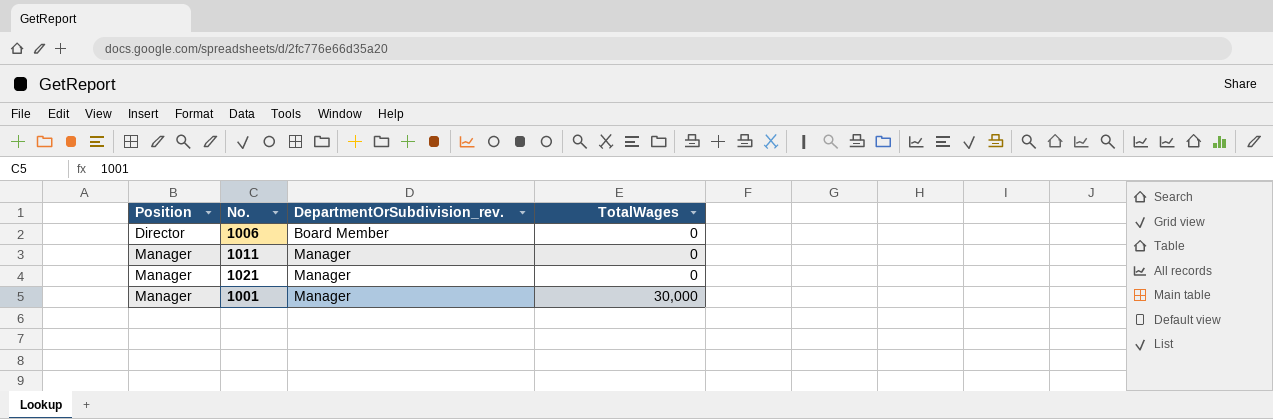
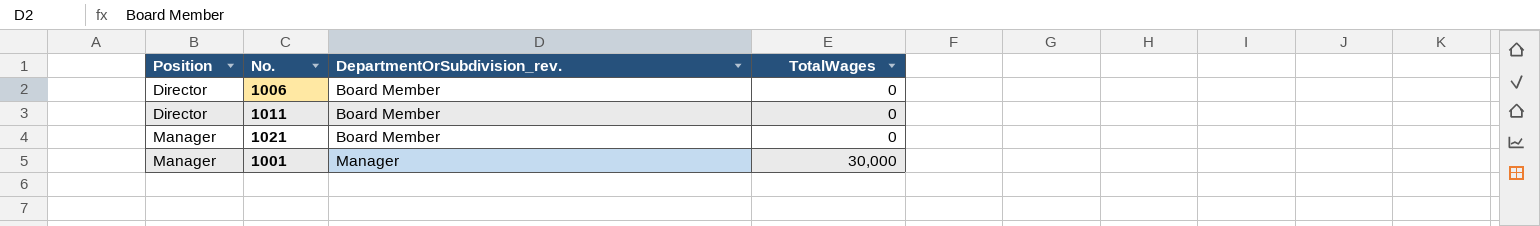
1011 | Position: Manager -> Director
1011 | DepartmentOrSubdivision_rev.: Manager -> Board Member
1021 | DepartmentOrSubdivision_rev.: Manager -> Board Member

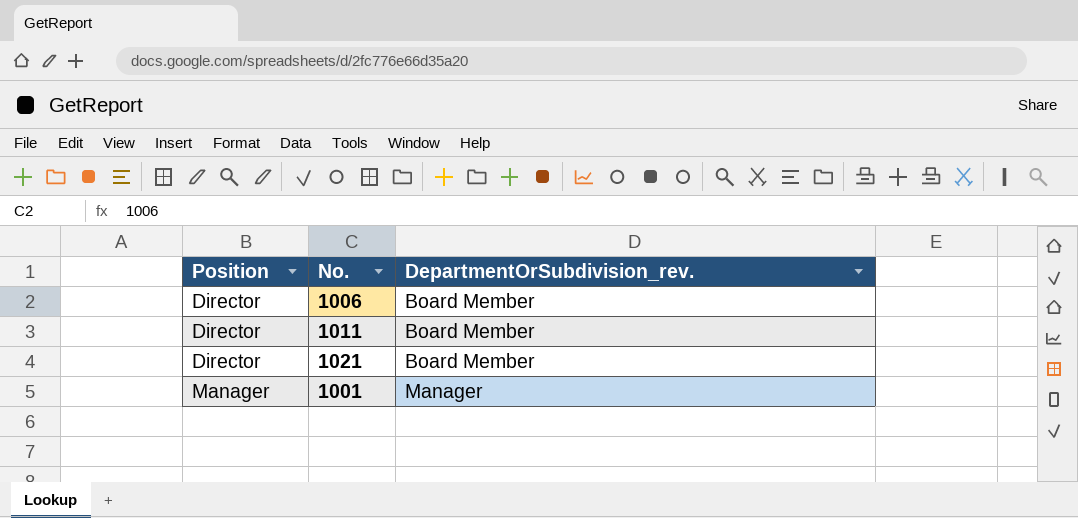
column TotalWages | position: 4 -> none
1021 | Position: Manager -> Director

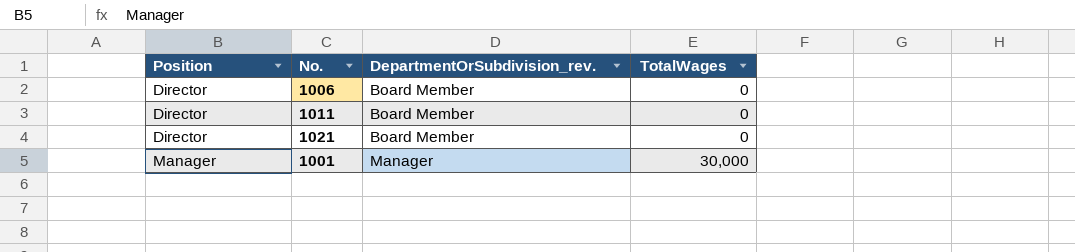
column TotalWages | position: none -> 4

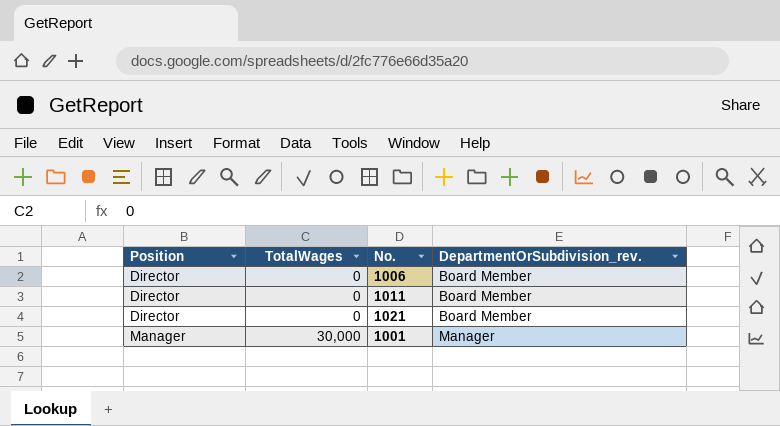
column TotalWages | position: 4 -> 2

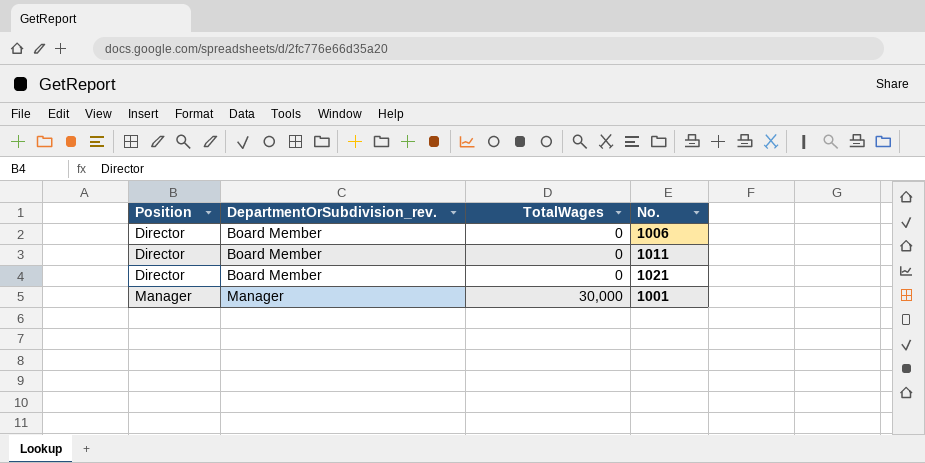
column DepartmentOrSubdivision_rev. | position: 4 -> 2

